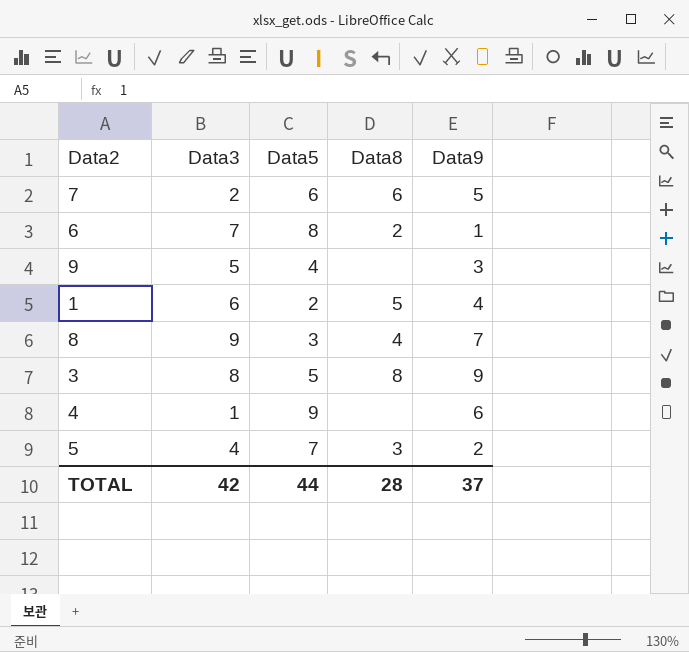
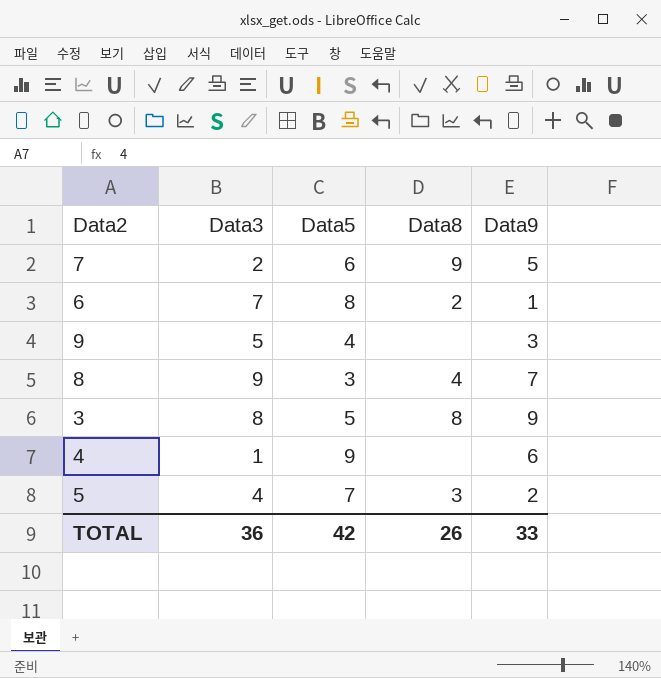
row 1: 6 | 2 | 5 | 4 -> none
7 | Data8: 6 -> 9
TOTAL | Data3: 42 -> 36
TOTAL | Data5: 44 -> 42
TOTAL | Data8: 28 -> 26
TOTAL | Data9: 37 -> 33

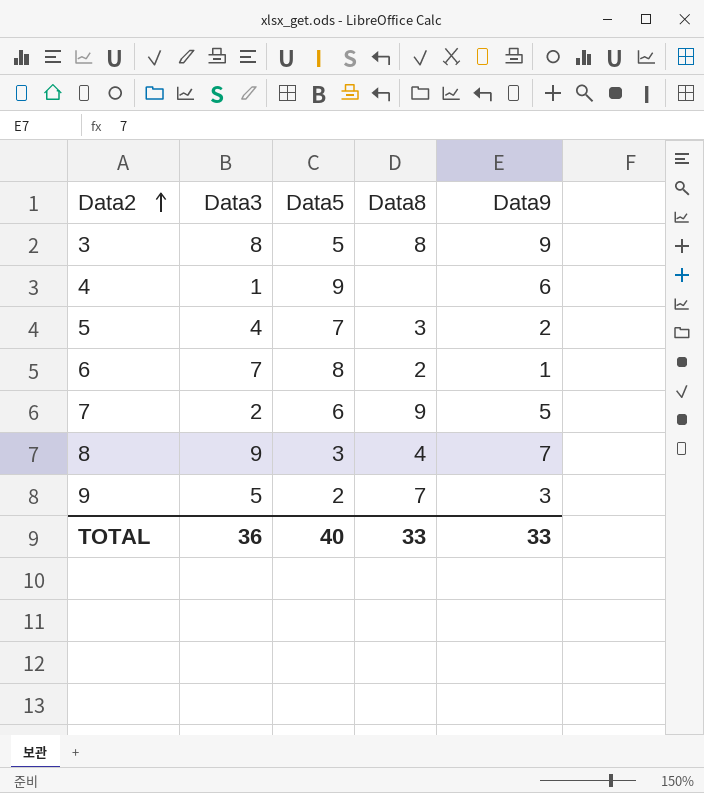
row order: none -> Data2 ascending
9 | Data5: 4 -> 2
9 | Data8: none -> 7
TOTAL | Data5: 42 -> 40
TOTAL | Data8: 26 -> 33

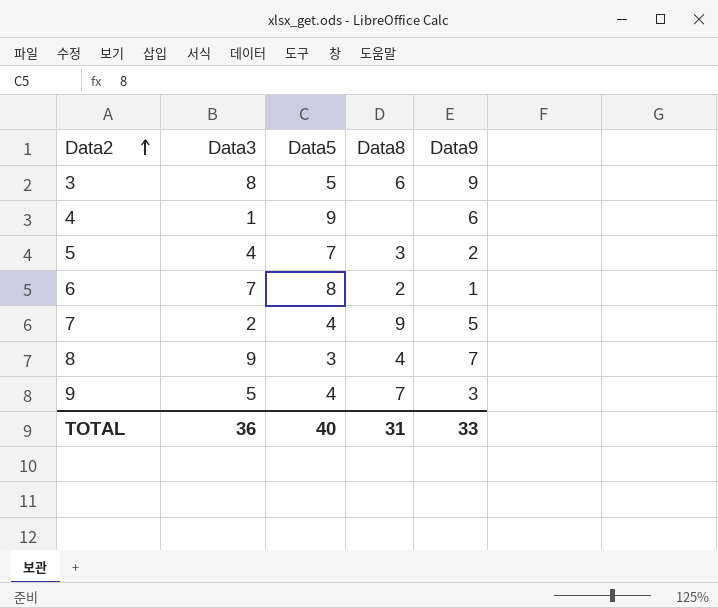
3 | Data8: 8 -> 6
7 | Data5: 6 -> 4
9 | Data5: 2 -> 4
TOTAL | Data8: 33 -> 31

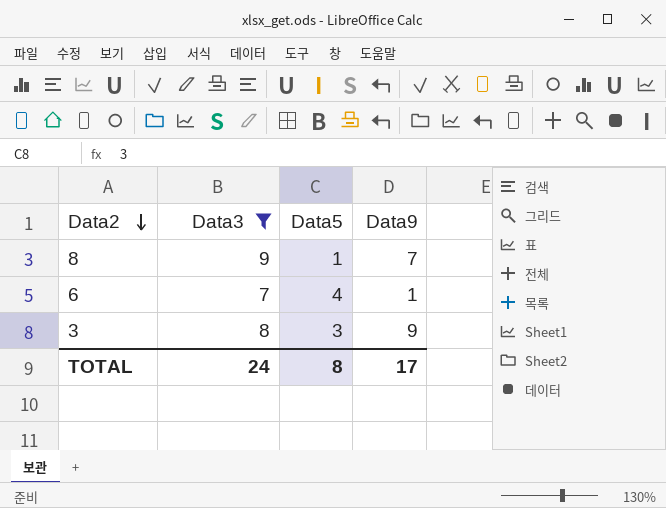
filter: none -> Data3 >= 7
row order: Data2 ascending -> Data2 descending
column Data8 | position: 4 -> none
8 | Data5: 3 -> 1
6 | Data5: 8 -> 4
3 | Data5: 5 -> 3
TOTAL | Data3: 36 -> 24
TOTAL | Data5: 40 -> 8
TOTAL | Data9: 33 -> 17

